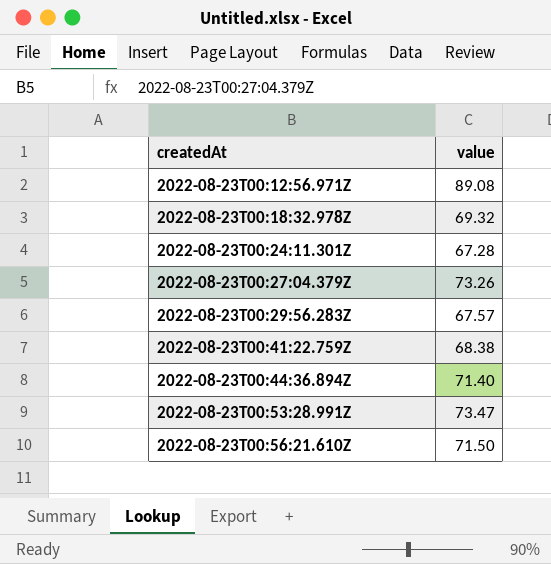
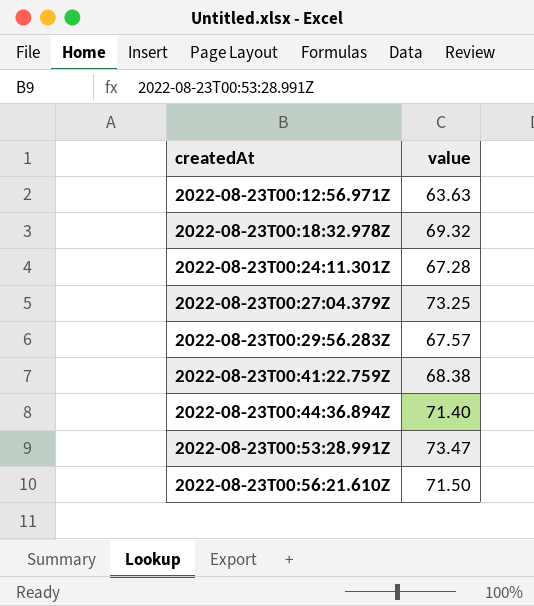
2022-08-23T00:12:56.971Z | value: 89.08 -> 63.63
2022-08-23T00:27:04.379Z | value: 73.26 -> 73.25

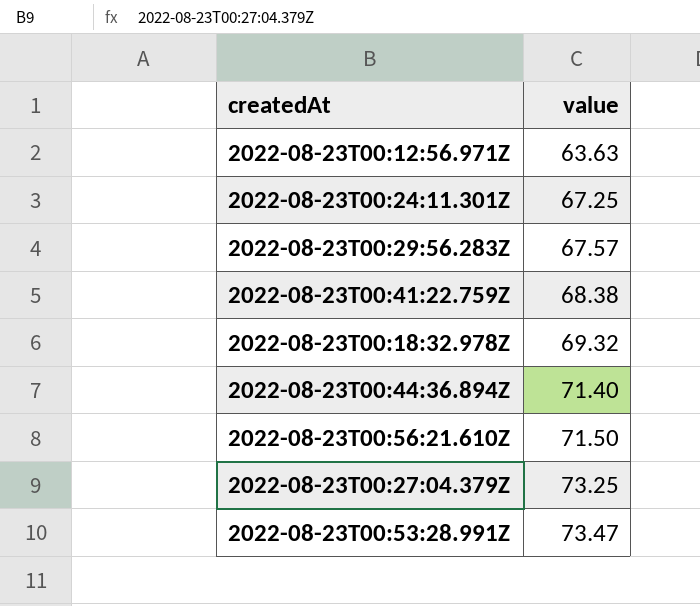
row order: createdAt ascending -> value ascending
2022-08-23T00:24:11.301Z | value: 67.28 -> 67.25

